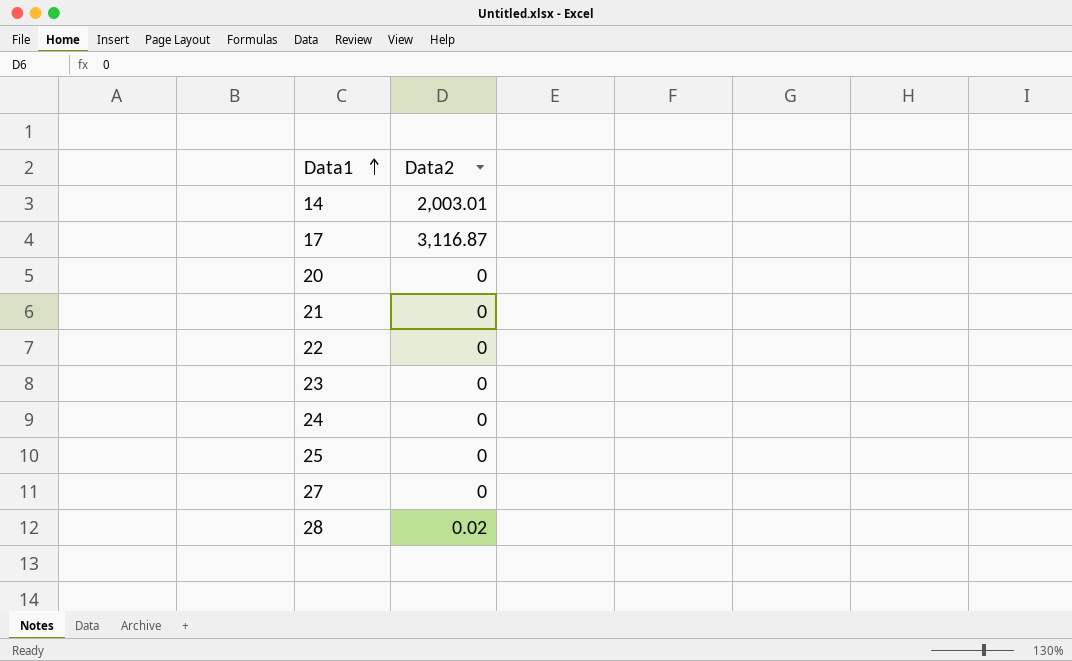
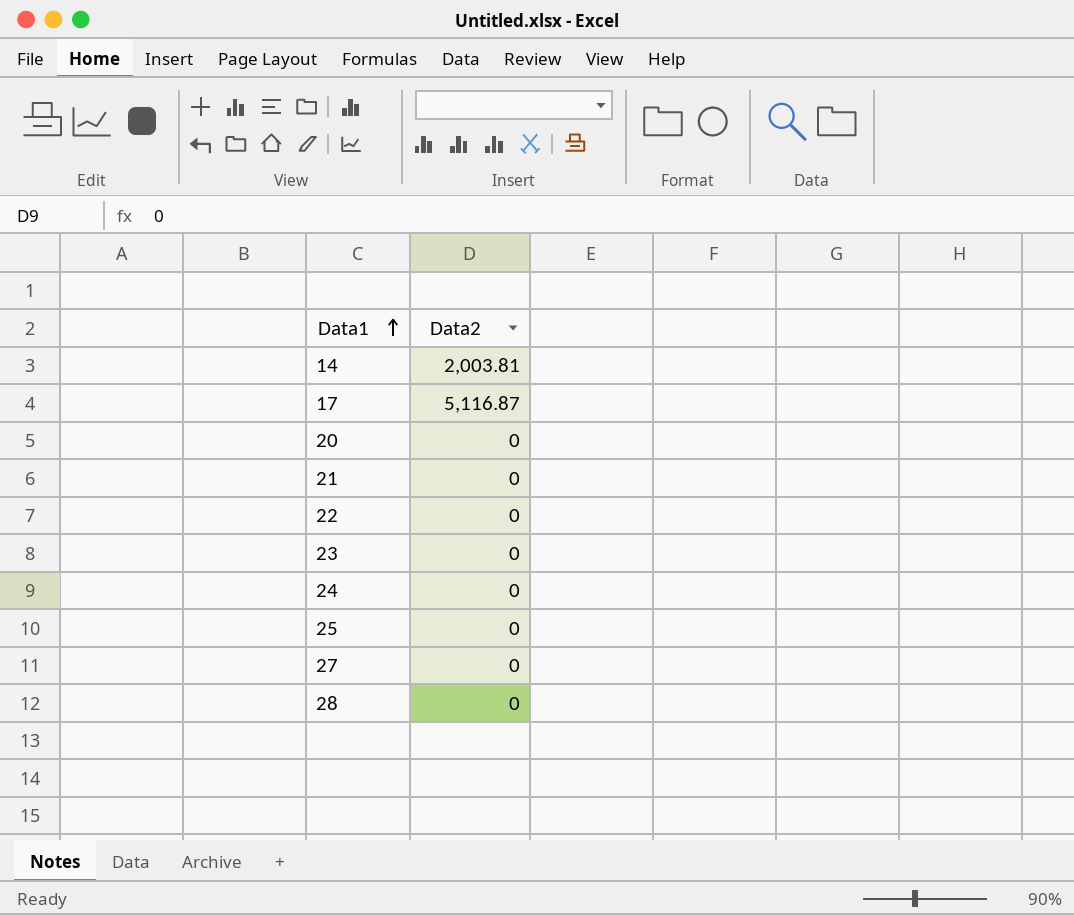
14 | Data2: 2,003.01 -> 2,003.81
17 | Data2: 3,116.87 -> 5,116.87
28 | Data2: 0.02 -> 0

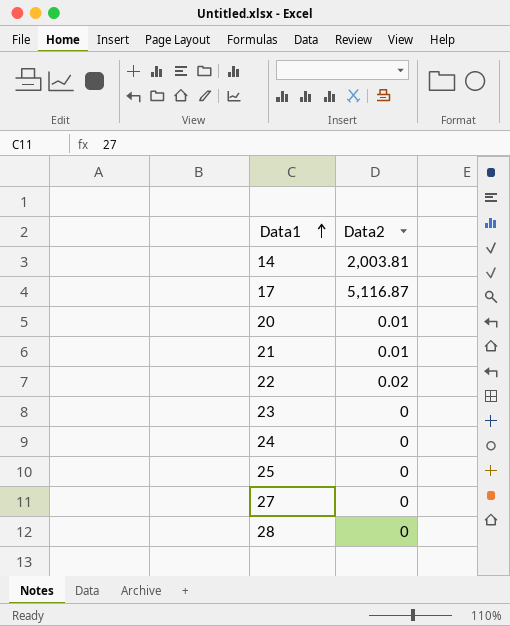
20 | Data2: 0 -> 0.01
21 | Data2: 0 -> 0.01
22 | Data2: 0 -> 0.02

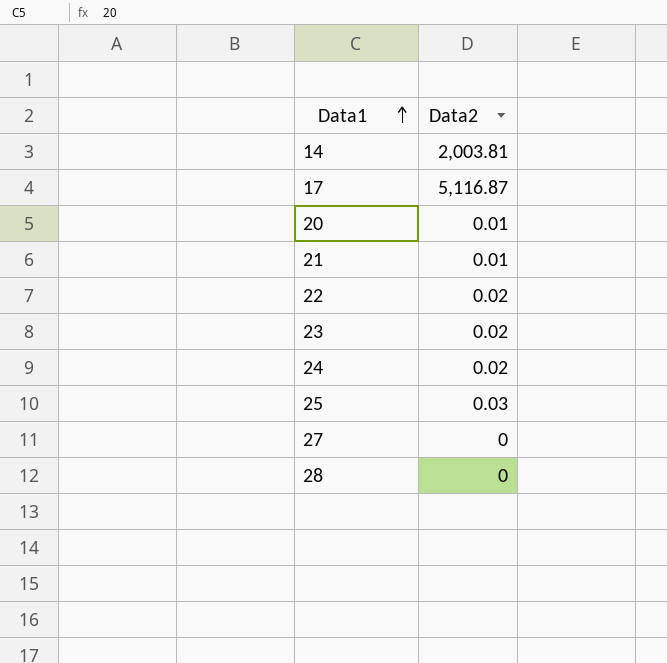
23 | Data2: 0 -> 0.02
24 | Data2: 0 -> 0.02
25 | Data2: 0 -> 0.03

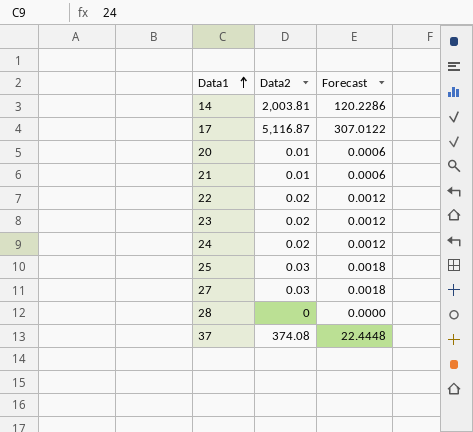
column Forecast | formula: none -> [Data2] * 0.06
27 | Data2: 0 -> 0.03
row 37: none -> 374.08 | 22.4448

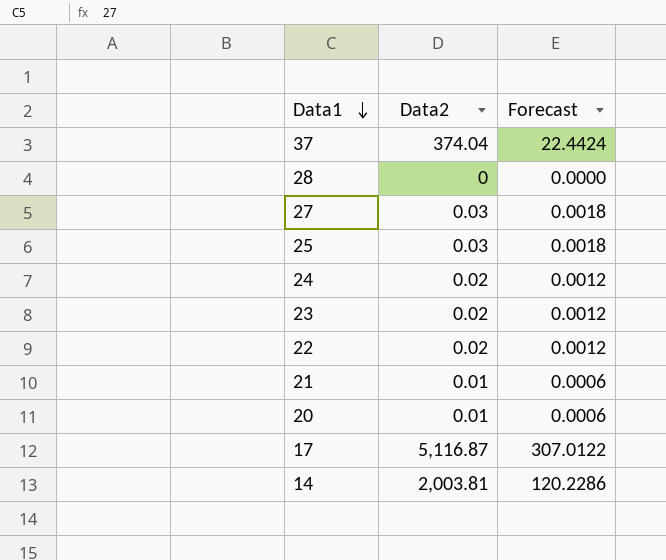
row order: Data1 ascending -> Data1 descending
37 | Data2: 374.08 -> 374.04
37 | Forecast: 22.4448 -> 22.4424

